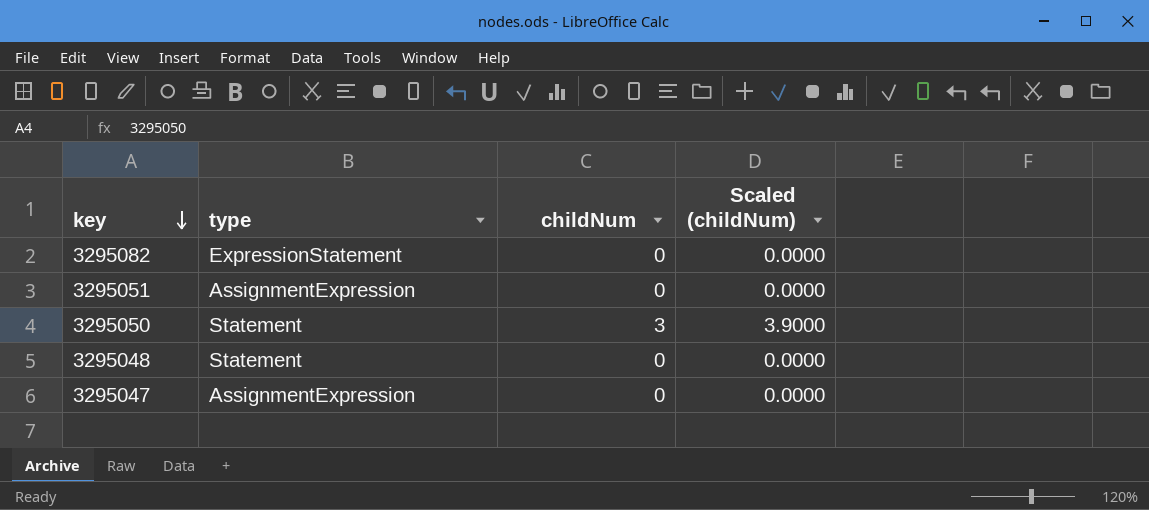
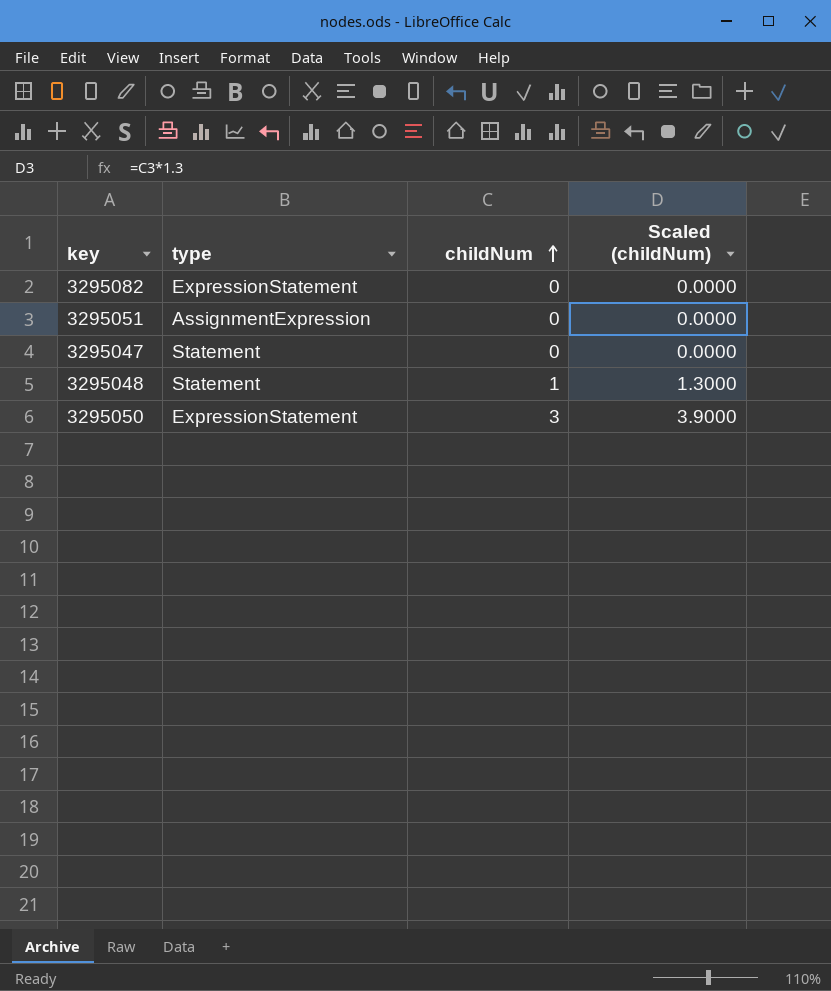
row order: key descending -> childNum ascending
3295047 | type: AssignmentExpression -> Statement
3295048 | childNum: 0 -> 1
3295048 | Scaled (childNum): 0.0000 -> 1.3000
3295050 | type: Statement -> ExpressionStatement

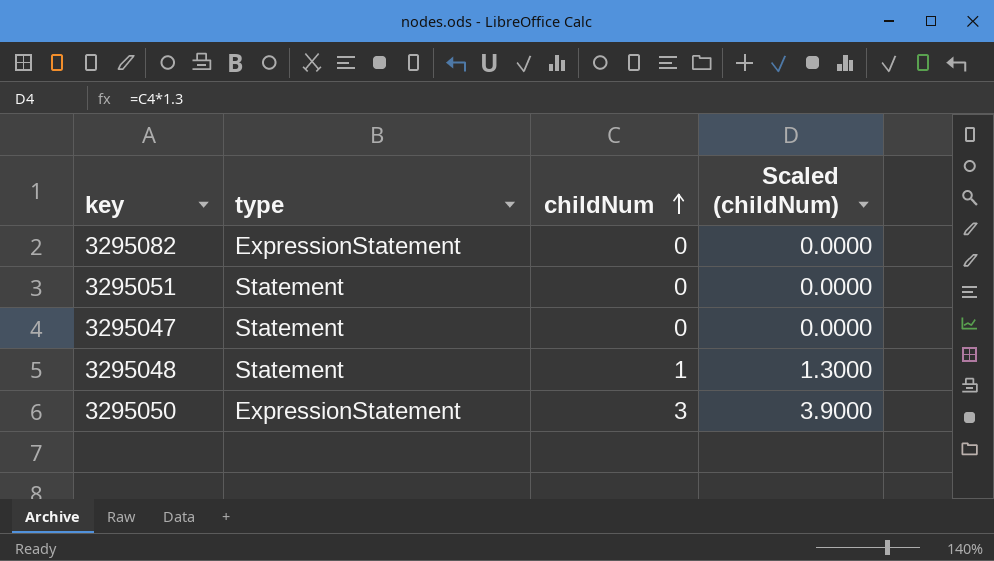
3295051 | type: AssignmentExpression -> Statement

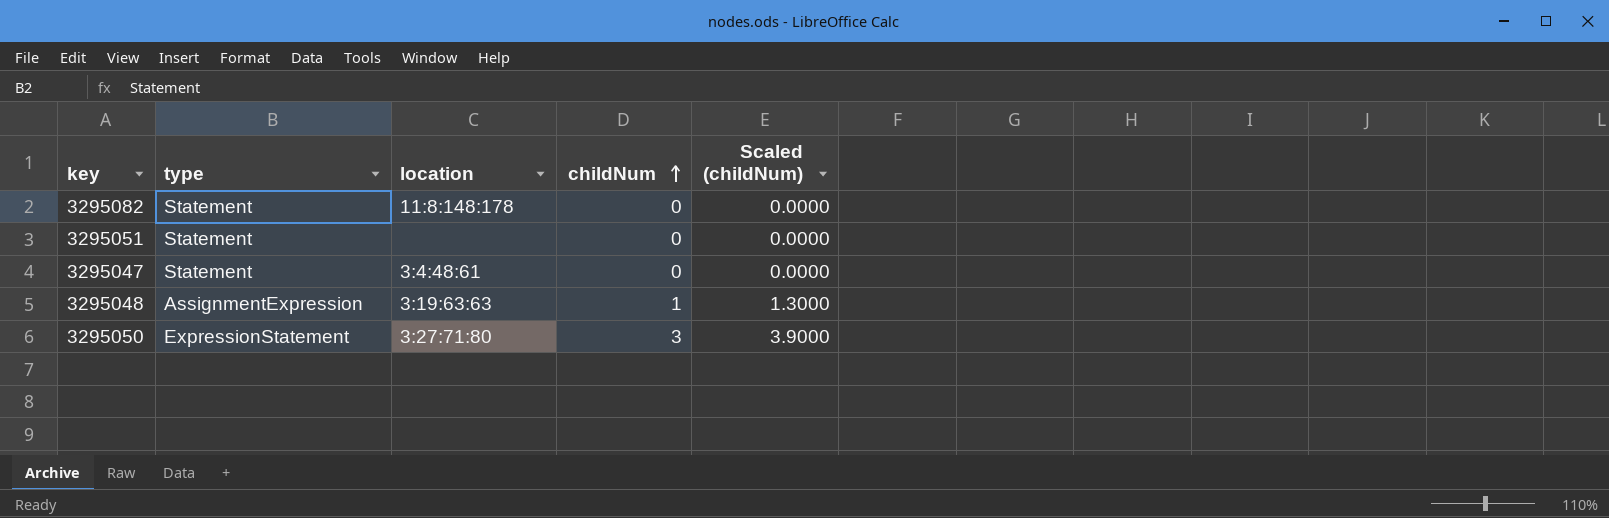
column location | position: none -> 3
3295082 | type: ExpressionStatement -> Statement
3295048 | type: Statement -> AssignmentExpression

